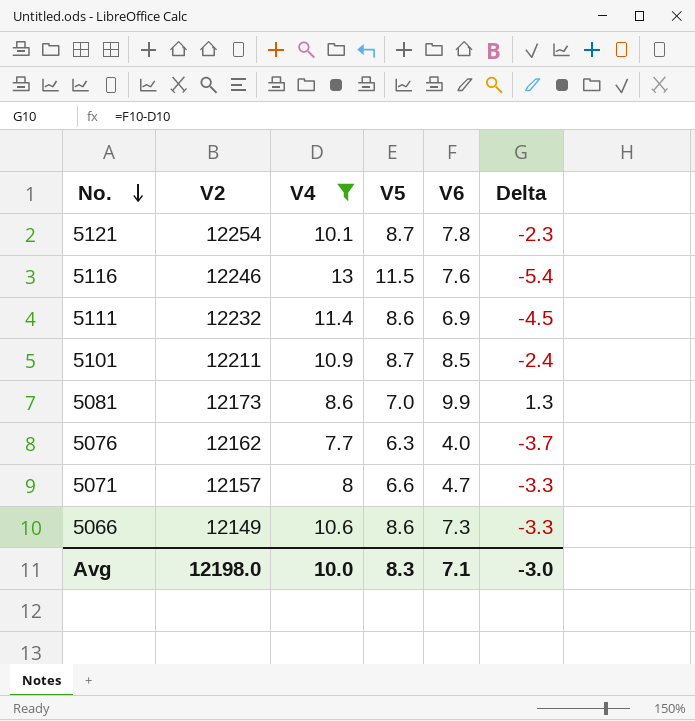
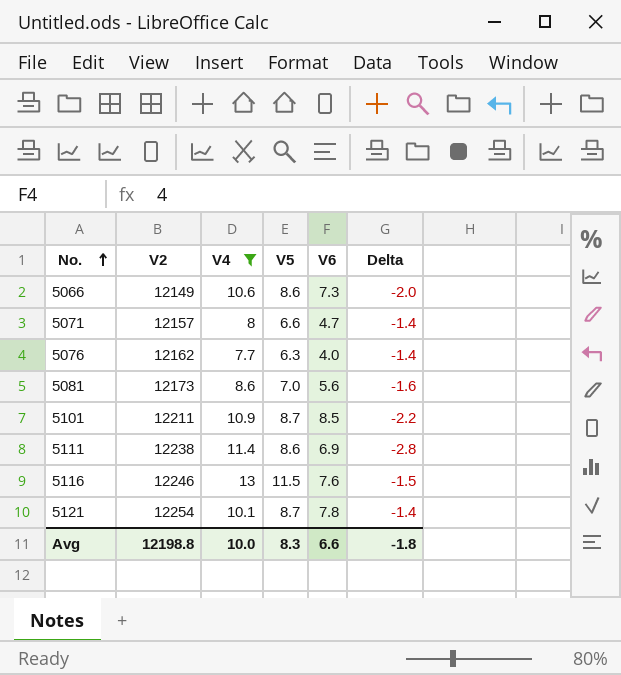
row order: No. descending -> No. ascending
column Delta | formula: [V6] - [V4] -> [V5] - [V4]
5081 | V6: 9.9 -> 5.6
5111 | V2: 12232 -> 12238
Avg | V2: 12198.0 -> 12198.8
Avg | V6: 7.1 -> 6.6
Avg | Delta: -3.0 -> -1.8

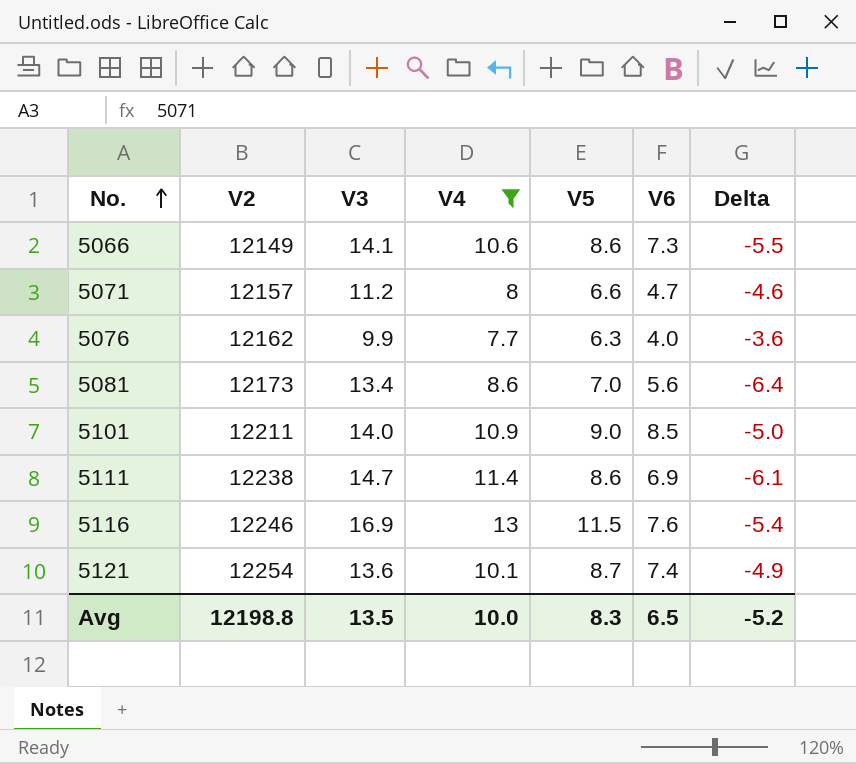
column V3 | position: none -> 3
column Delta | formula: [V5] - [V4] -> [V5] - [V3]
5101 | V5: 8.7 -> 9.0
5121 | V6: 7.8 -> 7.4
Avg | V6: 6.6 -> 6.5
Avg | Delta: -1.8 -> -5.2

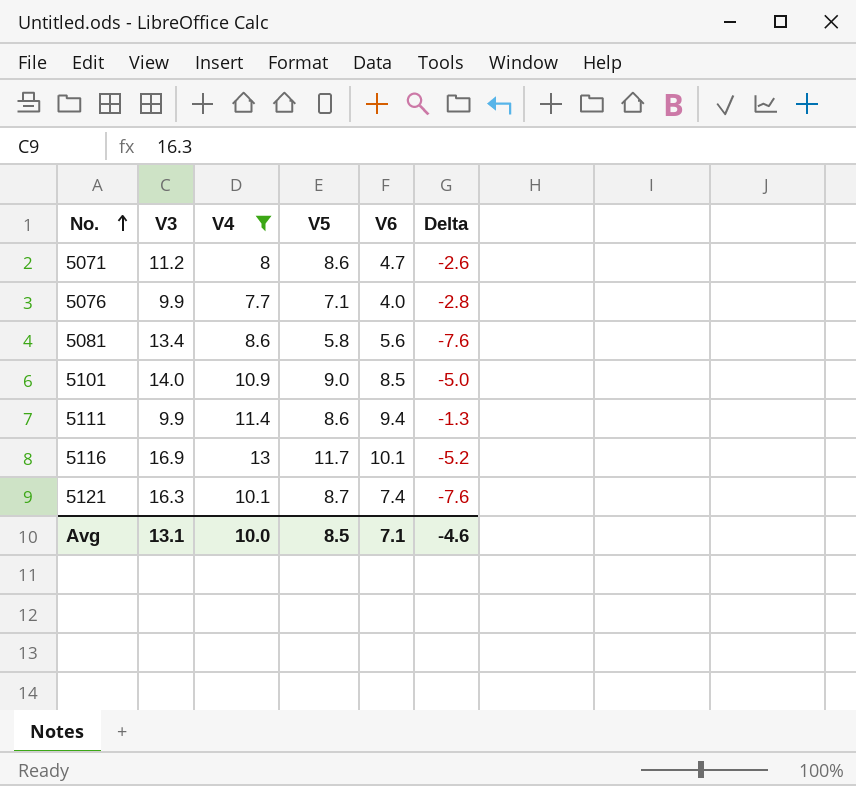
column V2 | position: 2 -> none
row 5066: 12149 | 14.1 | 10.6 | 8.6 | 7.3 | -5.5 -> none
5071 | V5: 6.6 -> 8.6
5071 | Delta: -4.6 -> -2.6
5076 | V5: 6.3 -> 7.1
5076 | Delta: -3.6 -> -2.8
5081 | V5: 7.0 -> 5.8
5081 | Delta: -6.4 -> -7.6
5111 | V3: 14.7 -> 9.9
5111 | V6: 6.9 -> 9.4
5111 | Delta: -6.1 -> -1.3
5116 | V5: 11.5 -> 11.7
5116 | V6: 7.6 -> 10.1
5116 | Delta: -5.4 -> -5.2
5121 | V3: 13.6 -> 16.3
5121 | Delta: -4.9 -> -7.6
Avg | V3: 13.5 -> 13.1
Avg | V5: 8.3 -> 8.5
Avg | V6: 6.5 -> 7.1
Avg | Delta: -5.2 -> -4.6

